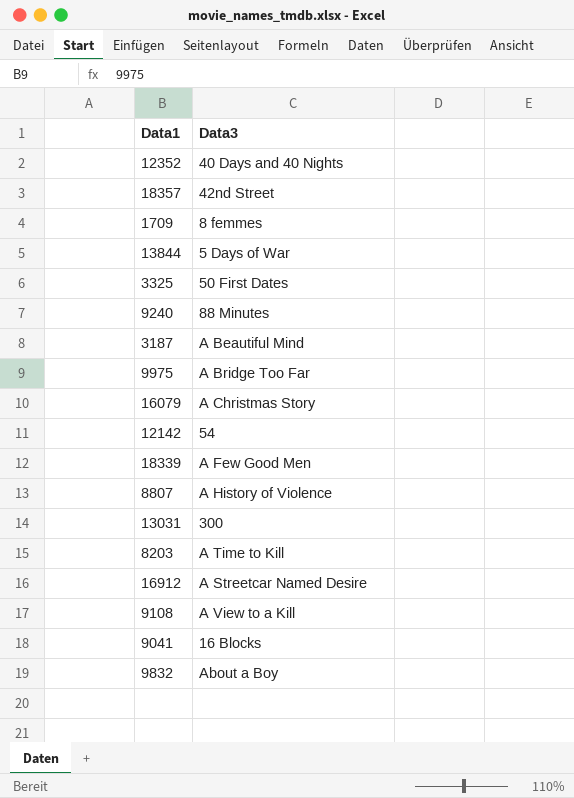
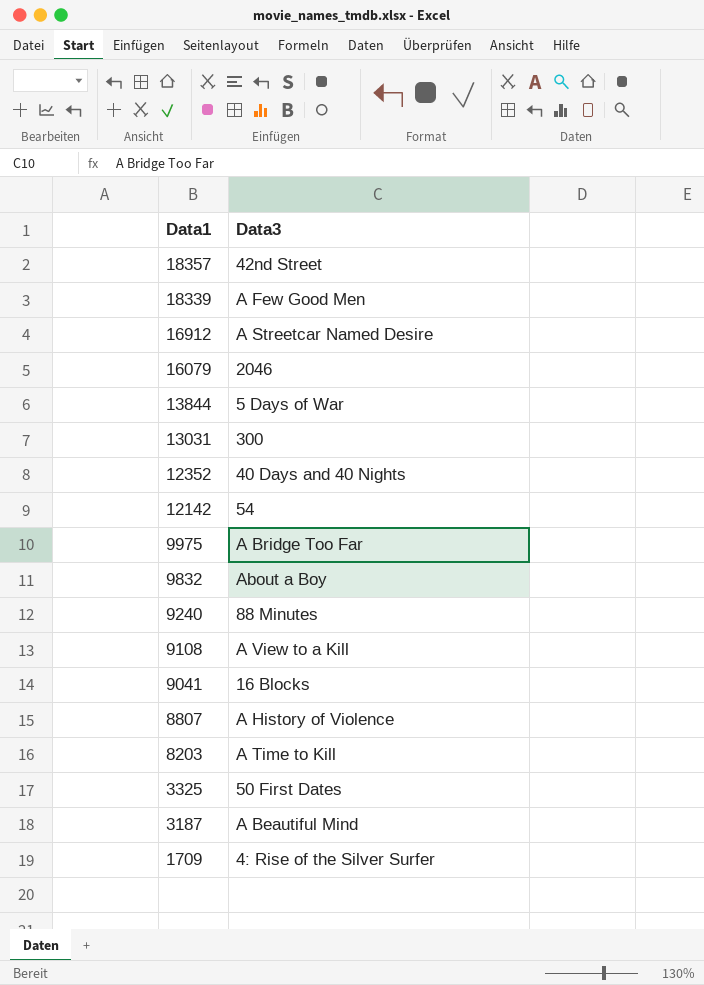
row order: none -> Data1 descending
16079 | Data3: A Christmas Story -> 2046
1709 | Data3: 8 femmes -> 4: Rise of the Silver Surfer

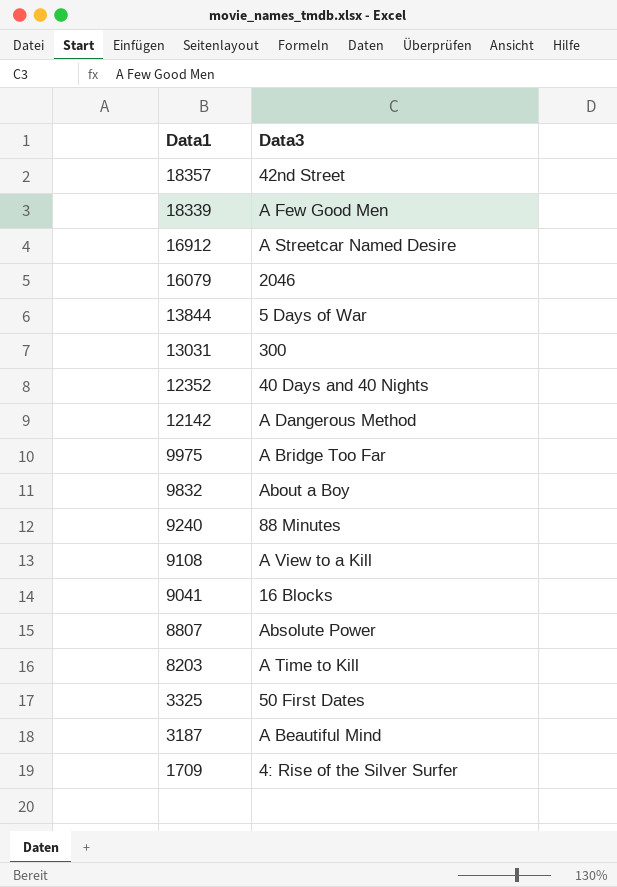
12142 | Data3: 54 -> A Dangerous Method
8807 | Data3: A History of Violence -> Absolute Power

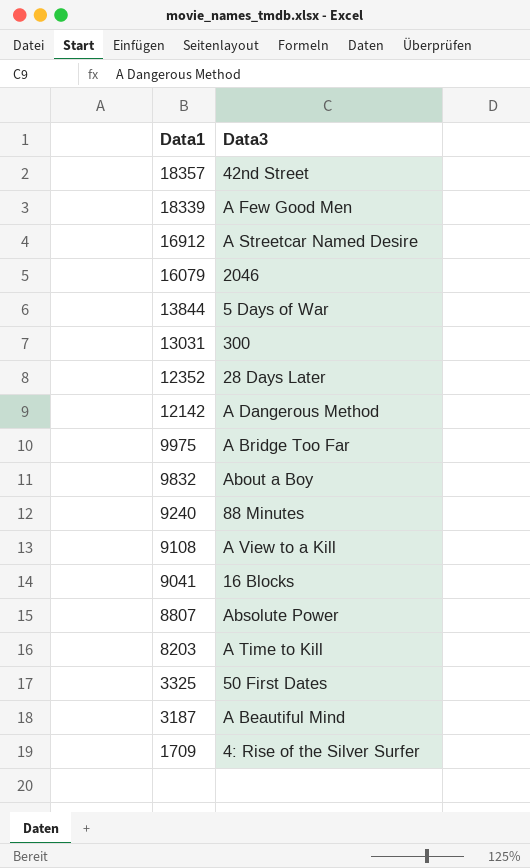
12352 | Data3: 40 Days and 40 Nights -> 28 Days Later

